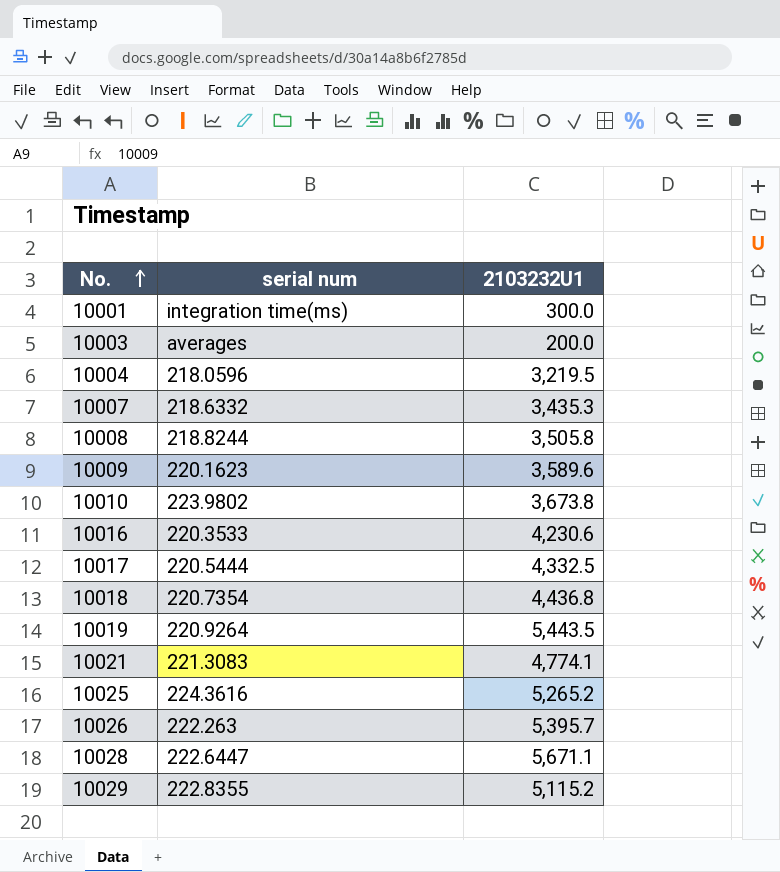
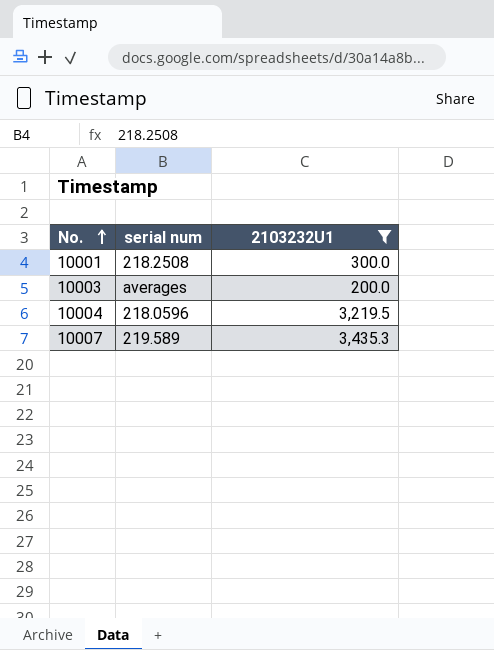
filter: none -> 2103232U1 <= 3,435.3
10001 | serial num: integration time(ms) -> 218.2508
10007 | serial num: 218.6332 -> 219.589

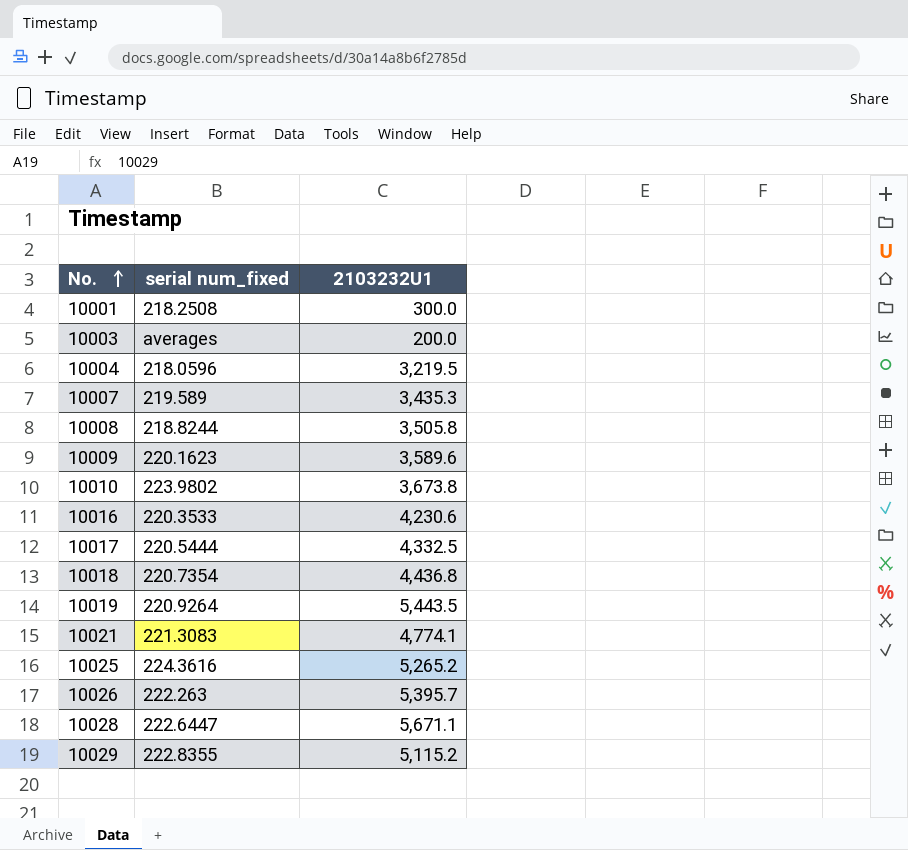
filter: 2103232U1 <= 3,435.3 -> none
column name: serial num -> serial num_fixed

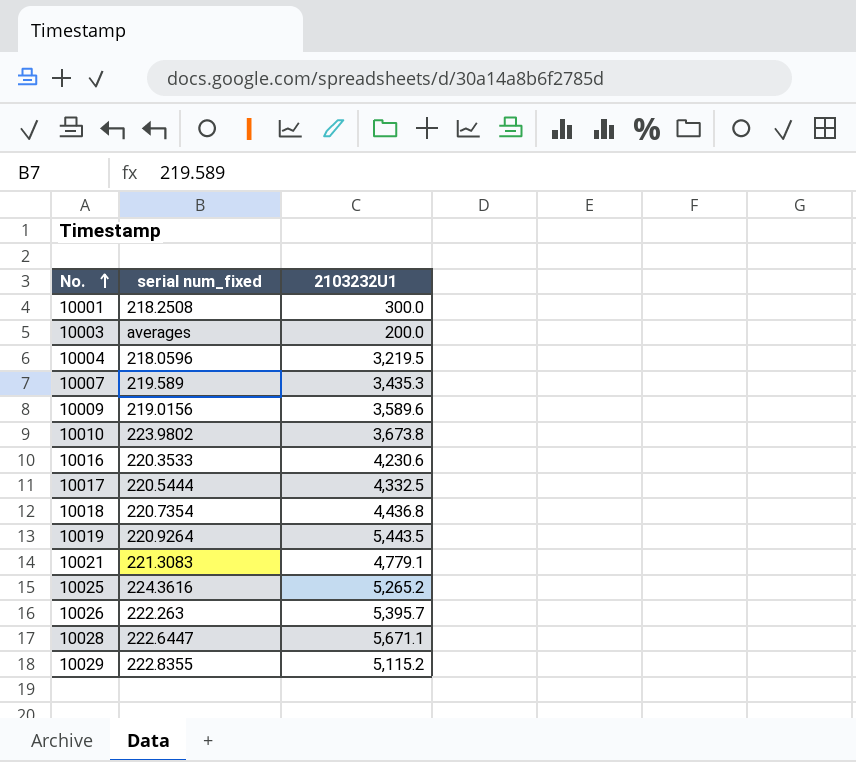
row 10008: 218.8244 | 3,505.8 -> none
10009 | serial num_fixed: 220.1623 -> 219.0156
10021 | 2103232U1: 4,774.1 -> 4,779.1

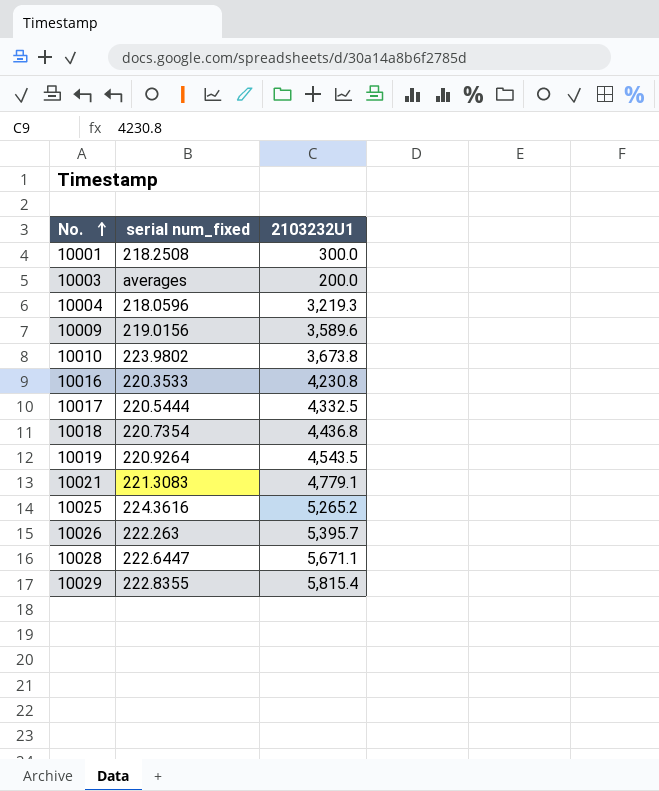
row 10007: 219.589 | 3,435.3 -> none
10004 | 2103232U1: 3,219.5 -> 3,219.3
10016 | 2103232U1: 4,230.6 -> 4,230.8
10019 | 2103232U1: 5,443.5 -> 4,543.5
10029 | 2103232U1: 5,115.2 -> 5,815.4

